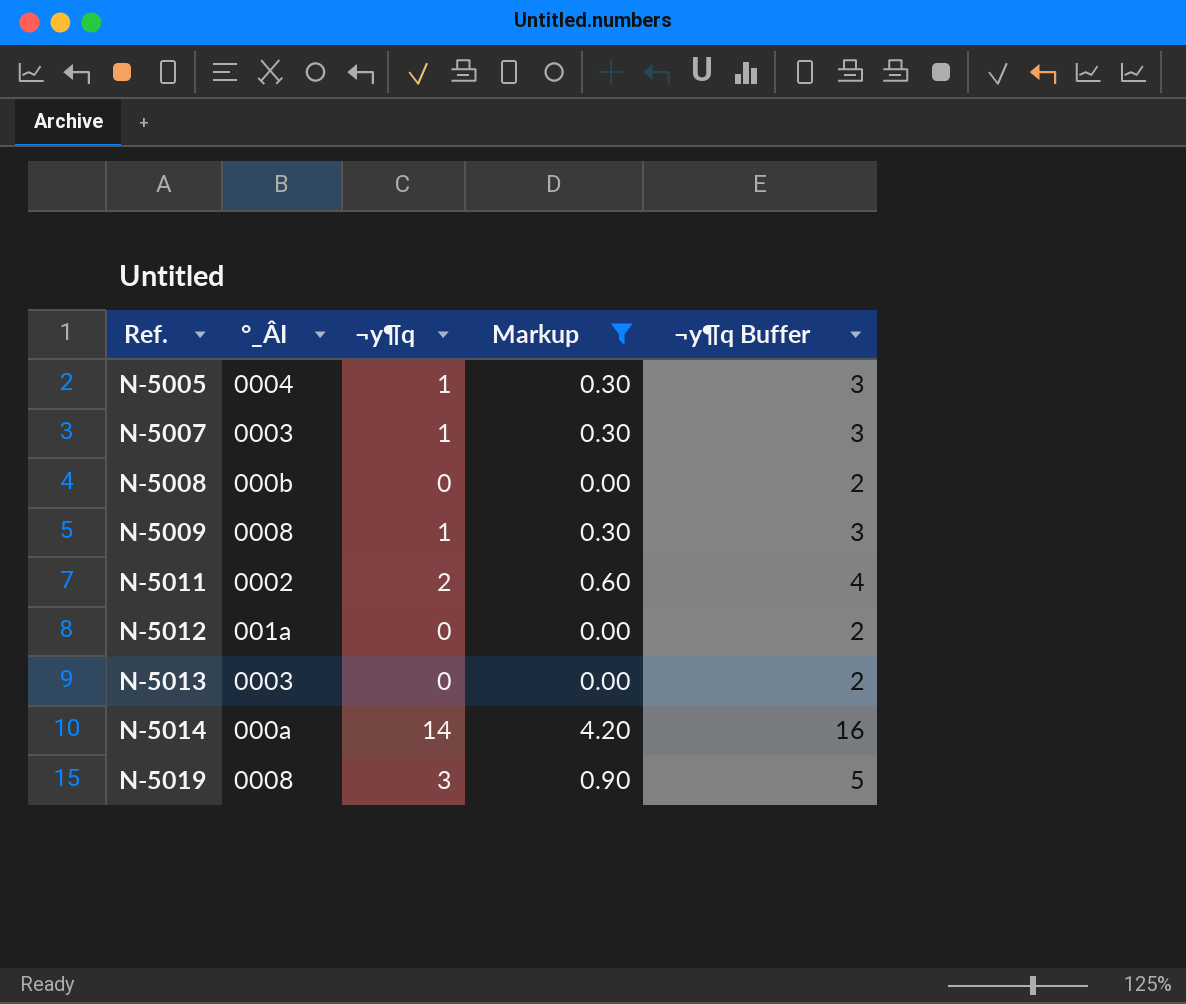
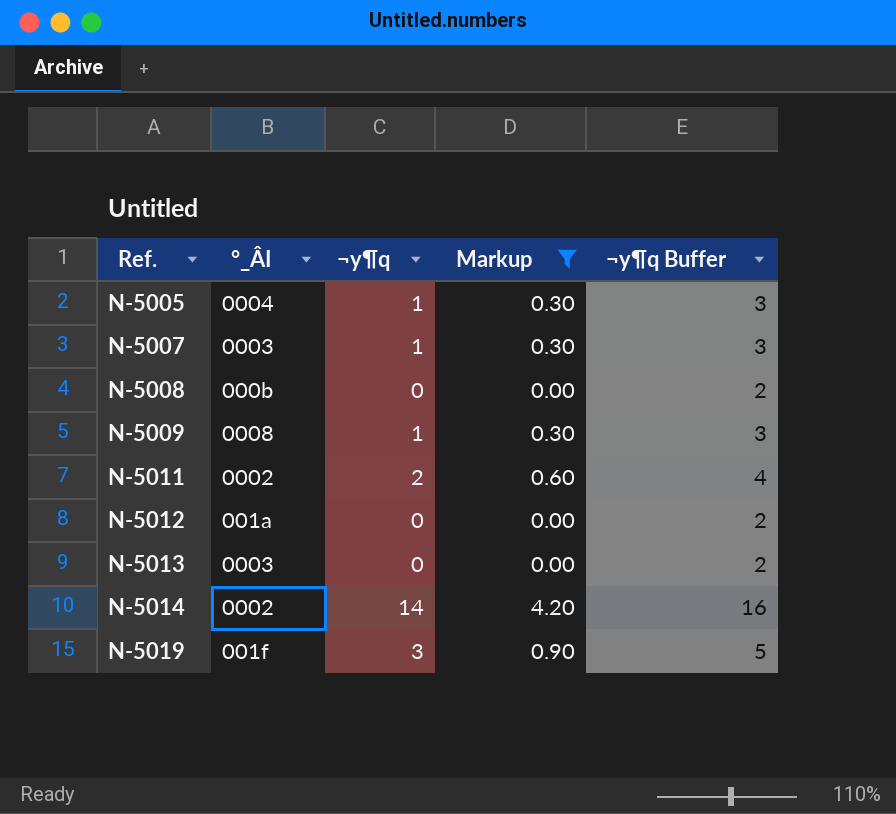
N-5014 | °_ÂI: 000a -> 0002
N-5019 | °_ÂI: 0008 -> 001f

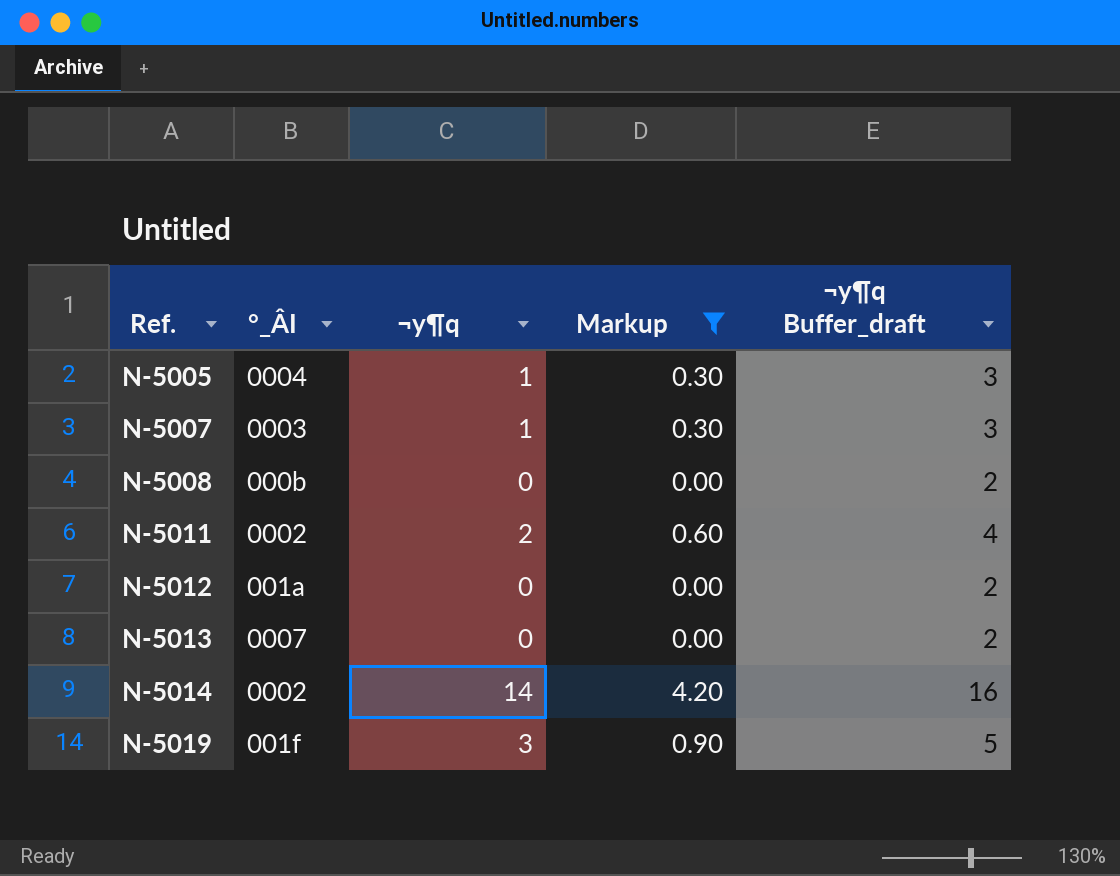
column name: ¬y¶q Buffer -> ¬y¶q Buffer_draft
row N-5009: 0008 | 1 | 0.30 | 3 -> none
N-5013 | °_ÂI: 0003 -> 0007

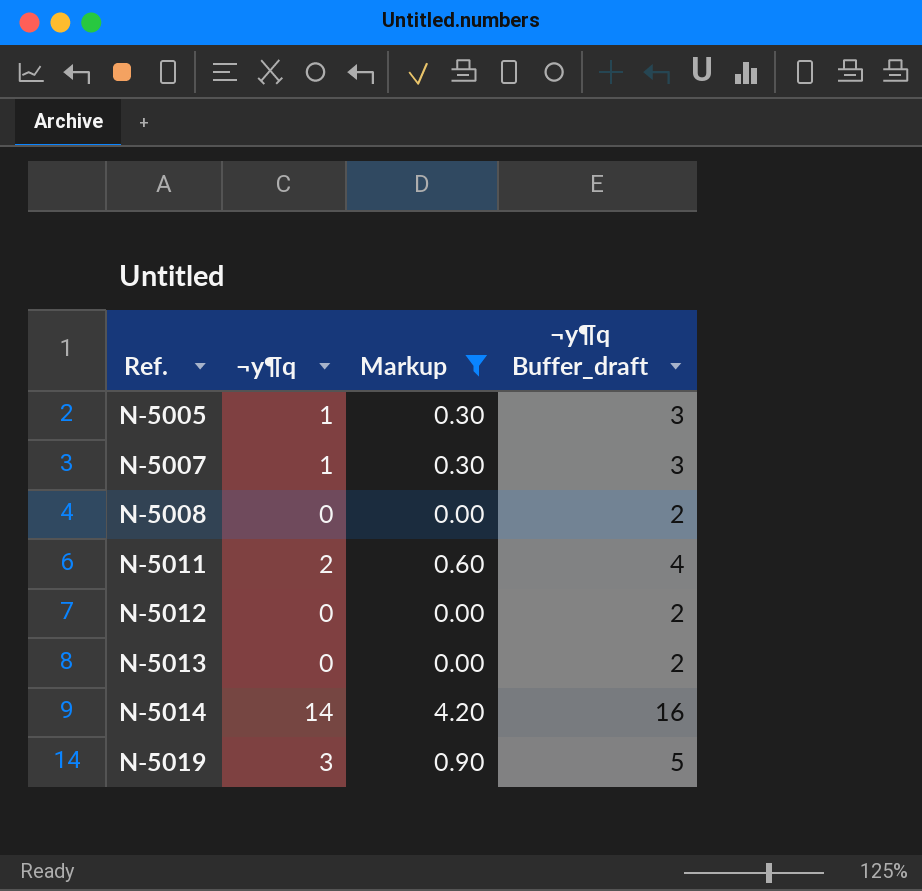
column °_ÂI | position: 2 -> none

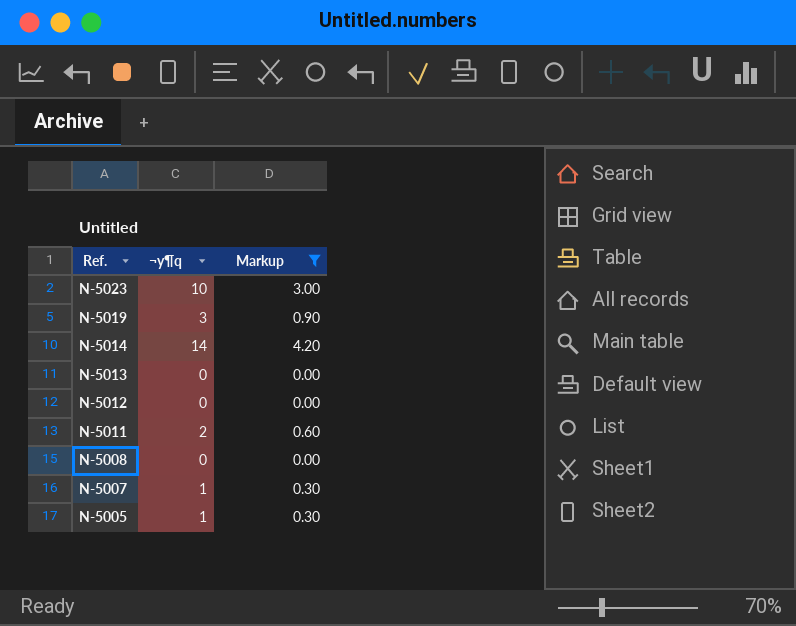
row order: Ref. ascending -> Ref. descending
column ¬y¶q Buffer_draft | formula: [¬y¶q] + 2 -> none
row N-5023: none -> 10 | 3.00

